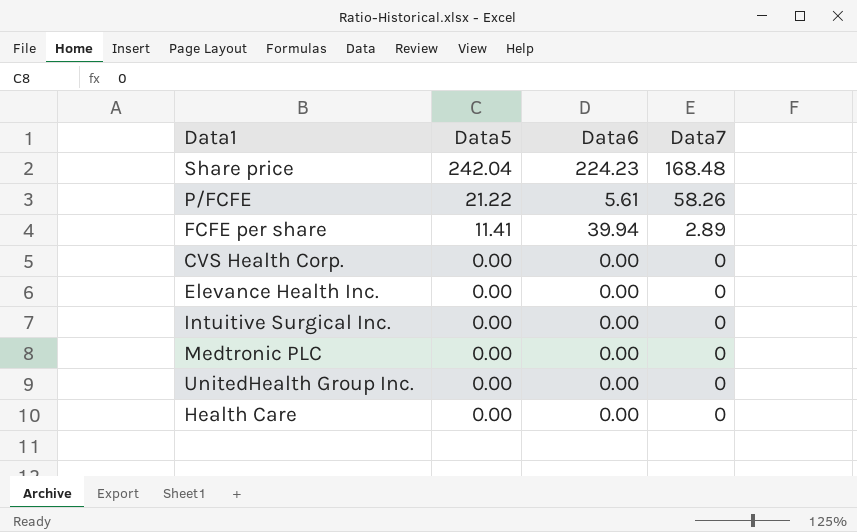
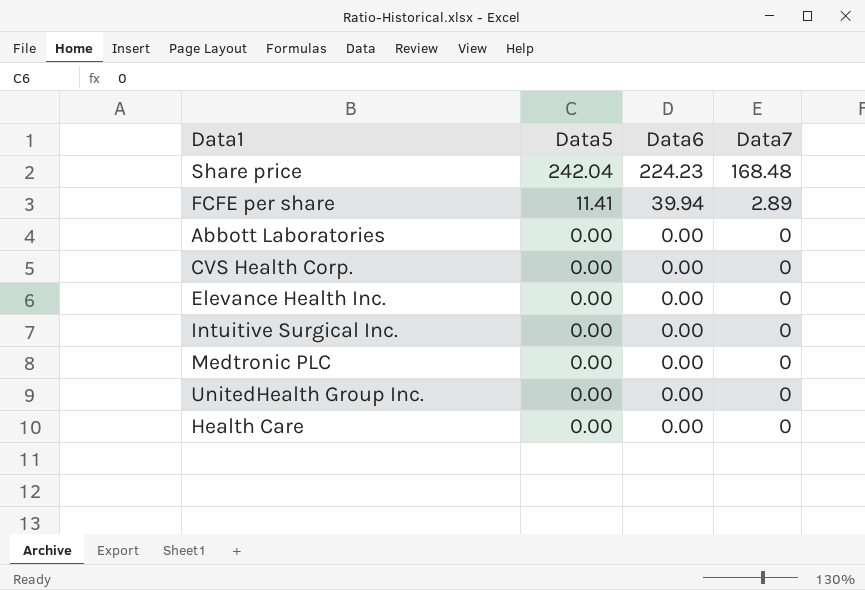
row P/FCFE: 21.22 | 5.61 | 58.26 -> none
row Abbott Laboratories: none -> 0.00 | 0.00 | 0

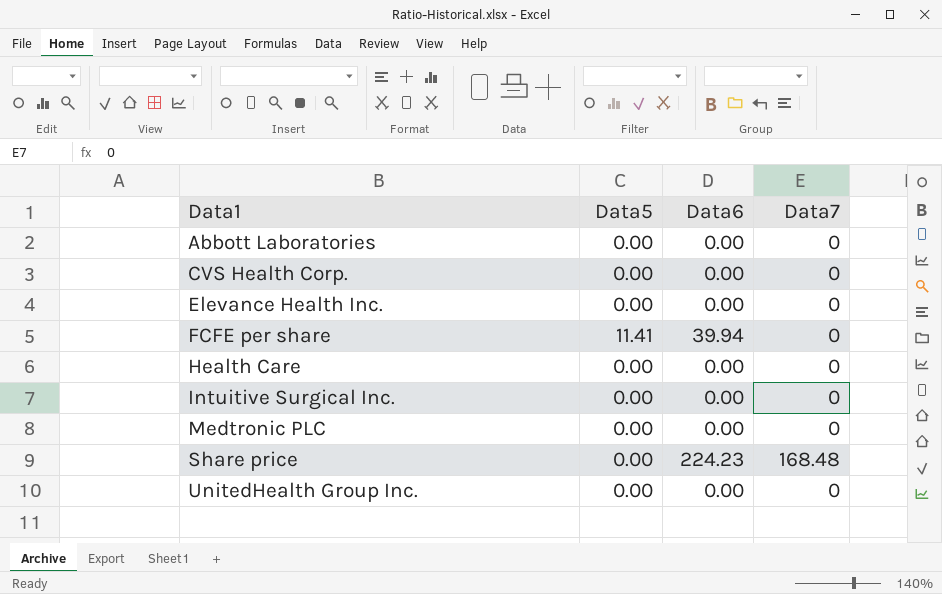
row order: Data5 descending -> Data1 ascending
FCFE per share | Data7: 2.89 -> 0
Share price | Data5: 242.04 -> 0.00

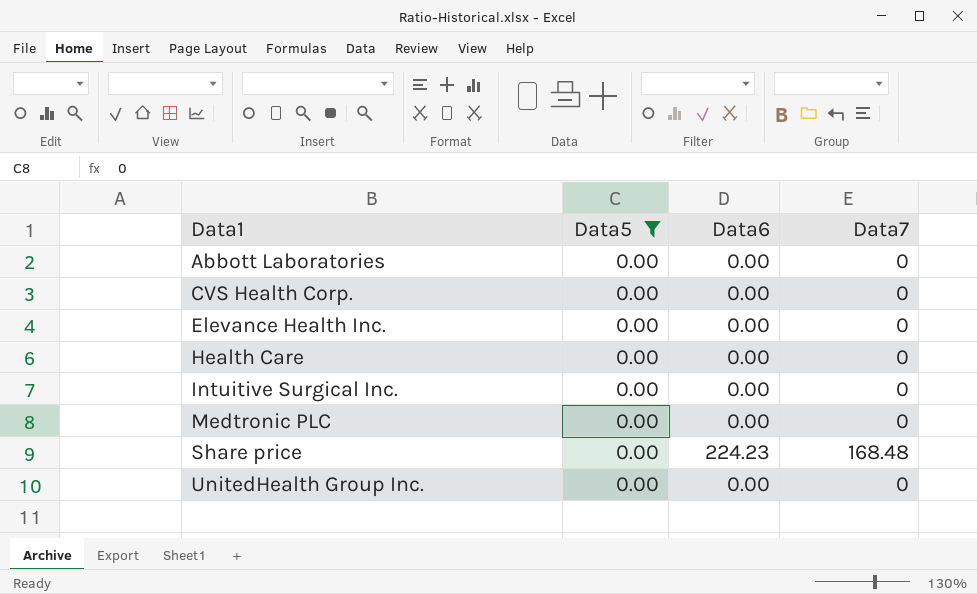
filter: none -> Data5 = 0.00

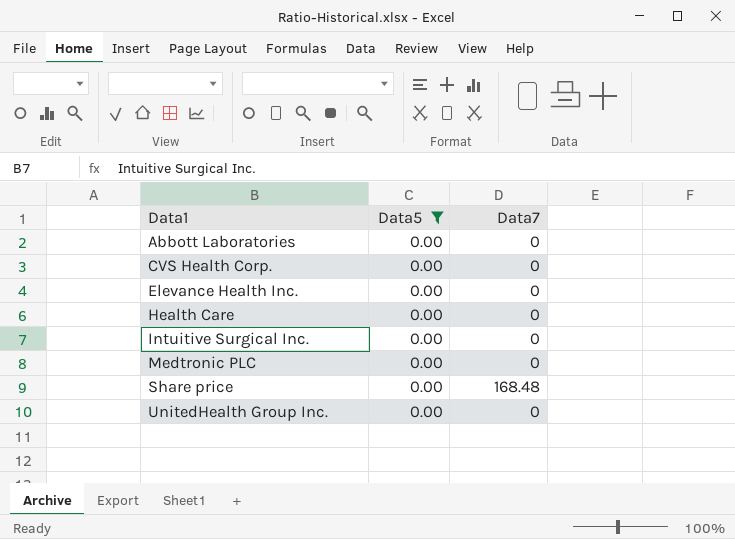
column Data6 | position: 3 -> none

